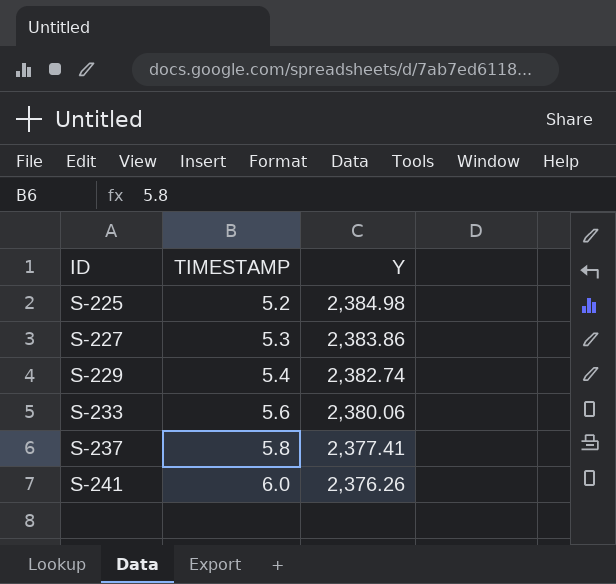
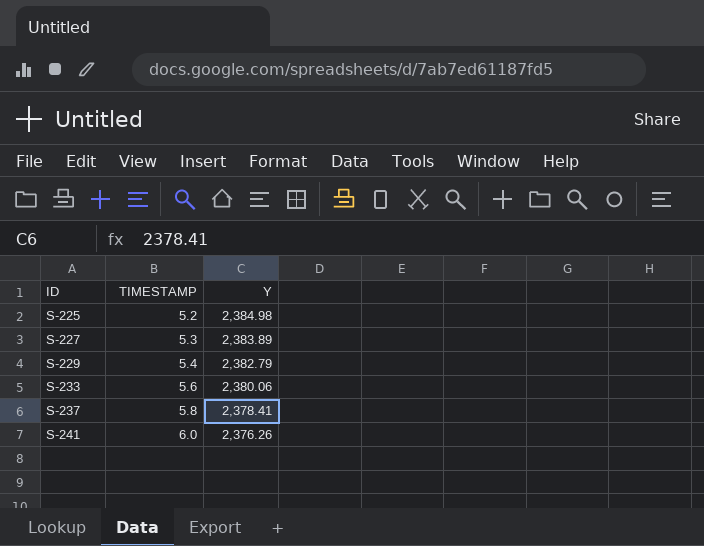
S-227 | Y: 2,383.86 -> 2,383.89
S-229 | Y: 2,382.74 -> 2,382.79
S-237 | Y: 2,377.41 -> 2,378.41

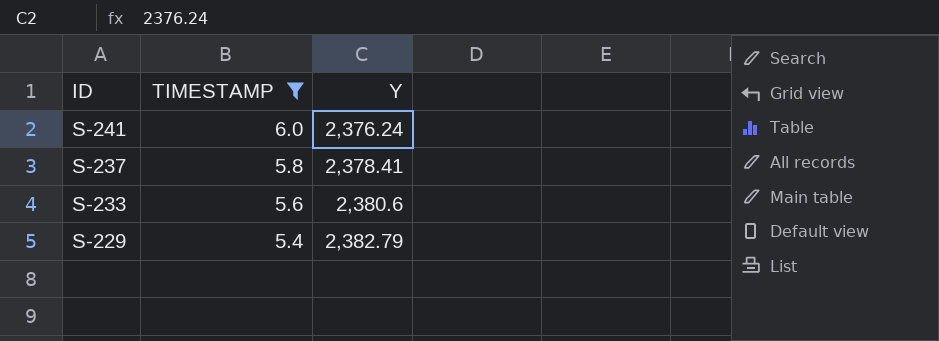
filter: none -> TIMESTAMP >= 5.4
row order: ID ascending -> ID descending
S-241 | Y: 2,376.26 -> 2,376.24
S-233 | Y: 2,380.06 -> 2,380.6

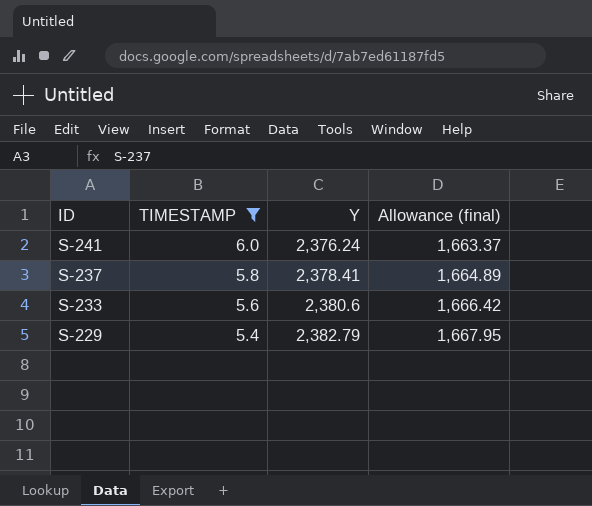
column Allowance (final) | formula: none -> [Y] * 0.7

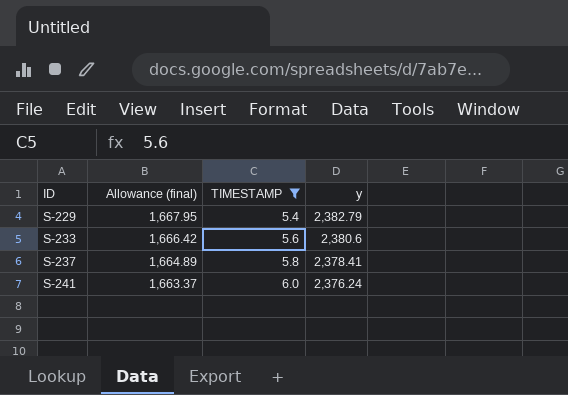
row order: ID descending -> ID ascending
column Allowance (final) | position: 4 -> 2
column name: Y -> y

